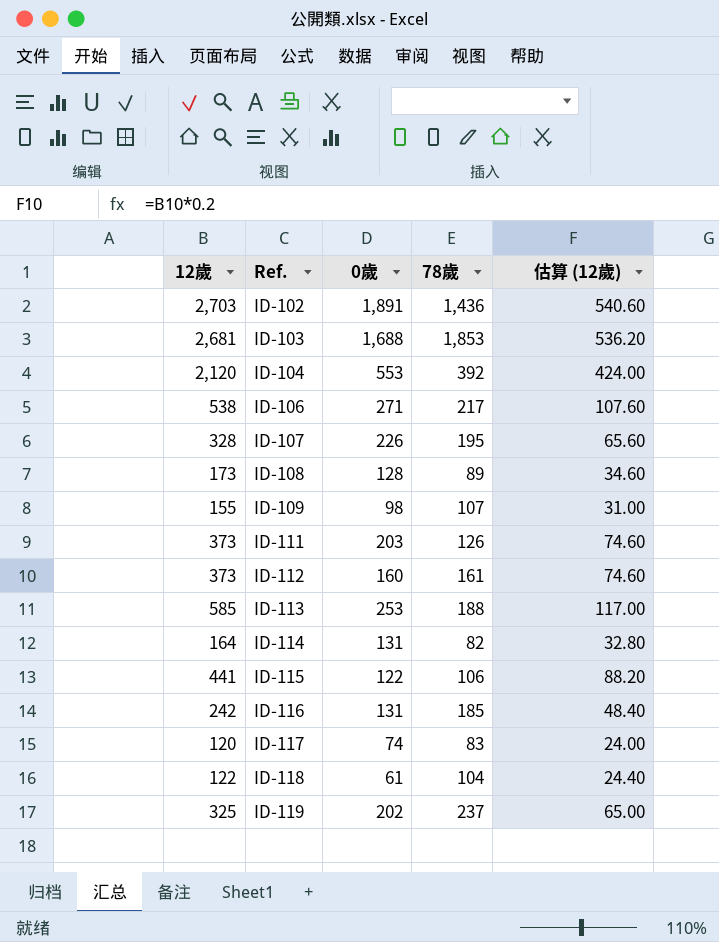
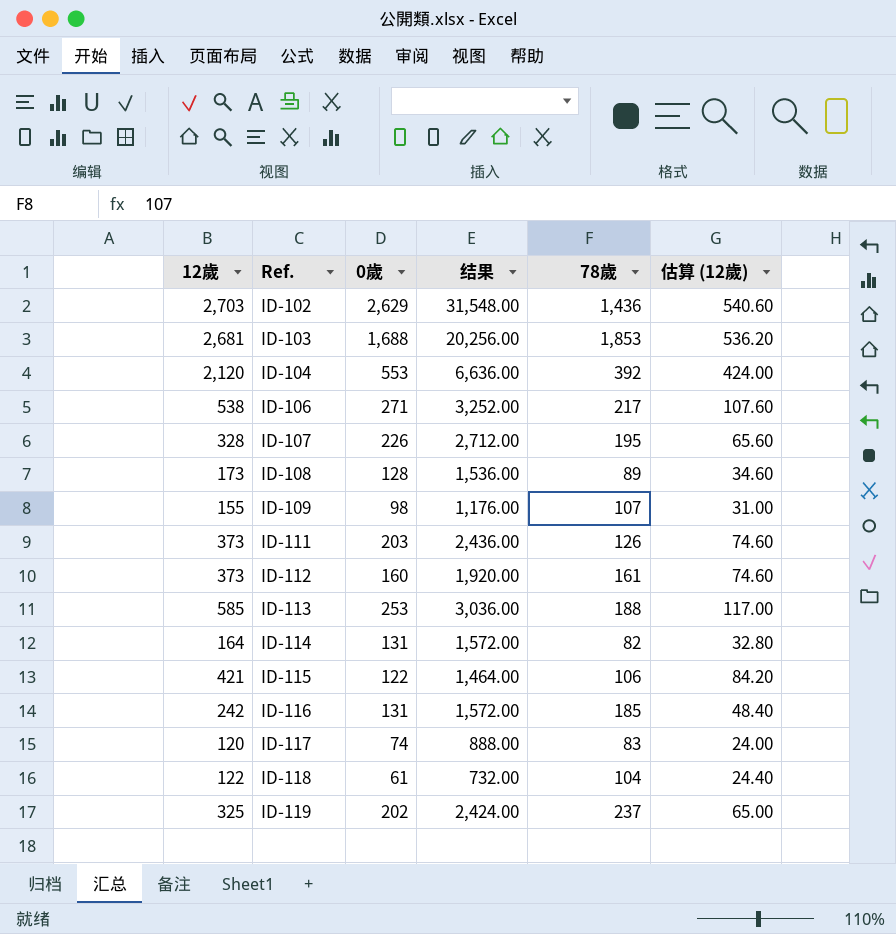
column 结果 | formula: none -> [0歲] * 12
ID-102 | 0歲: 1,891 -> 2,629
ID-115 | 12歲: 441 -> 421
ID-115 | 估算 (12歲): 88.20 -> 84.20

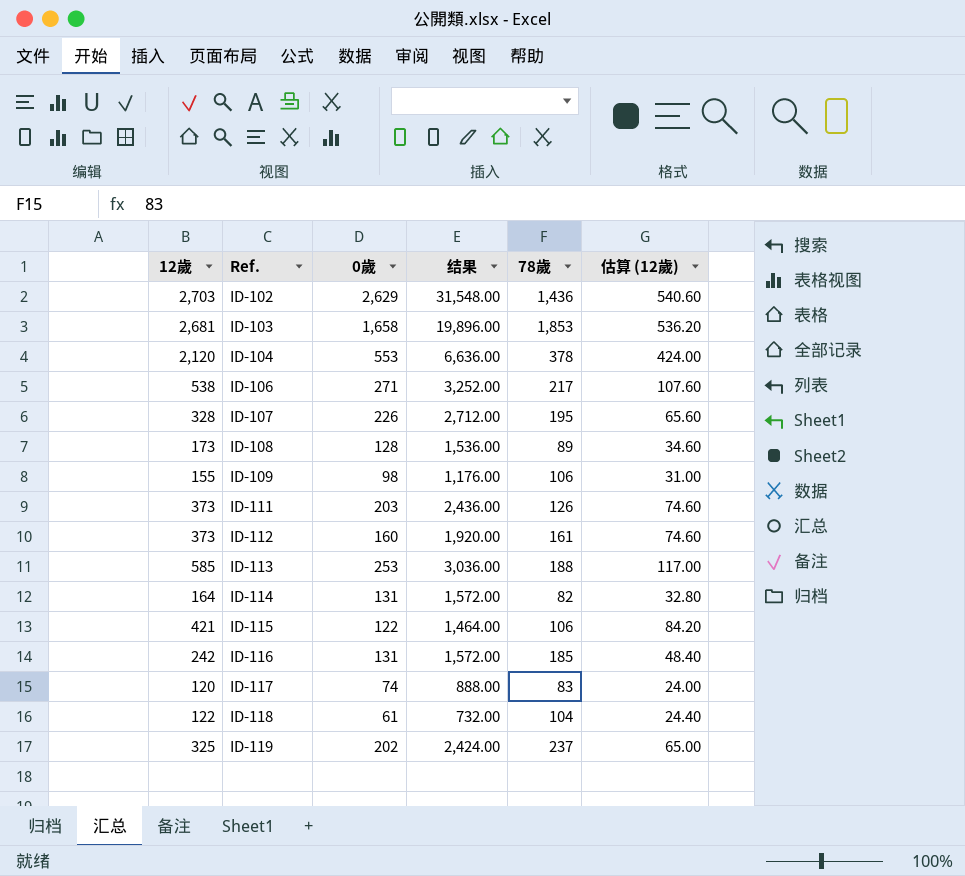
ID-103 | 0歲: 1,688 -> 1,658
ID-103 | 结果: 20,256.00 -> 19,896.00
ID-104 | 78歲: 392 -> 378
ID-109 | 78歲: 107 -> 106

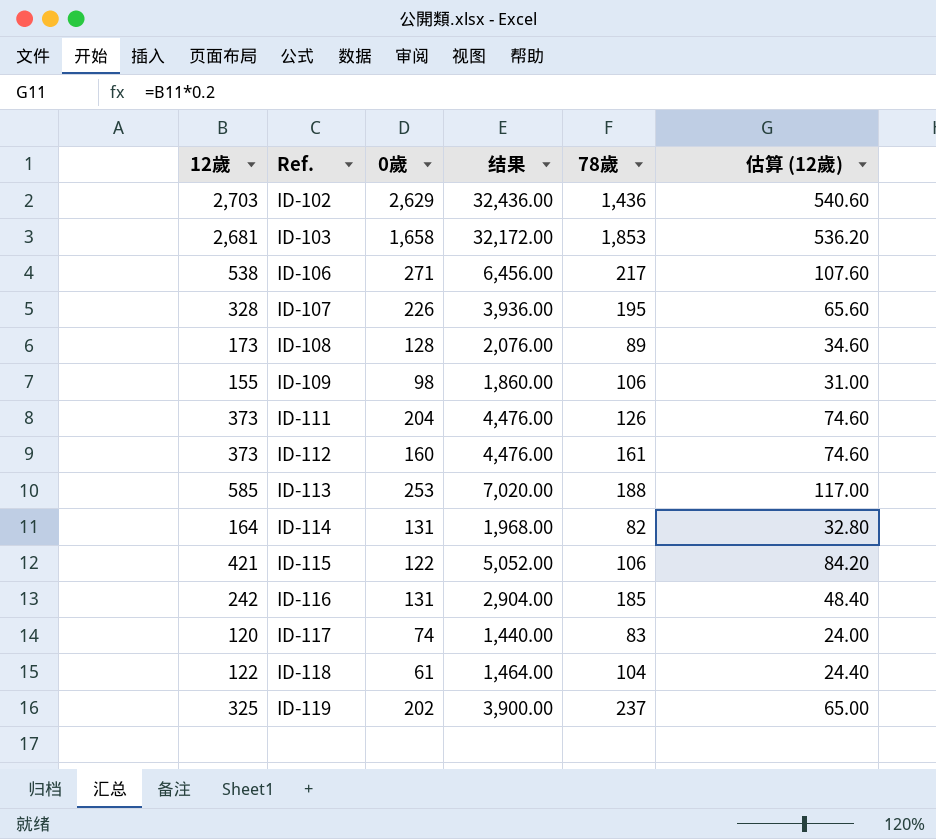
column 结果 | formula: [0歲] * 12 -> [12歲] * 12
row ID-104: 2,120 | 553 | 6,636.00 | 378 | 424.00 -> none
ID-111 | 0歲: 203 -> 204

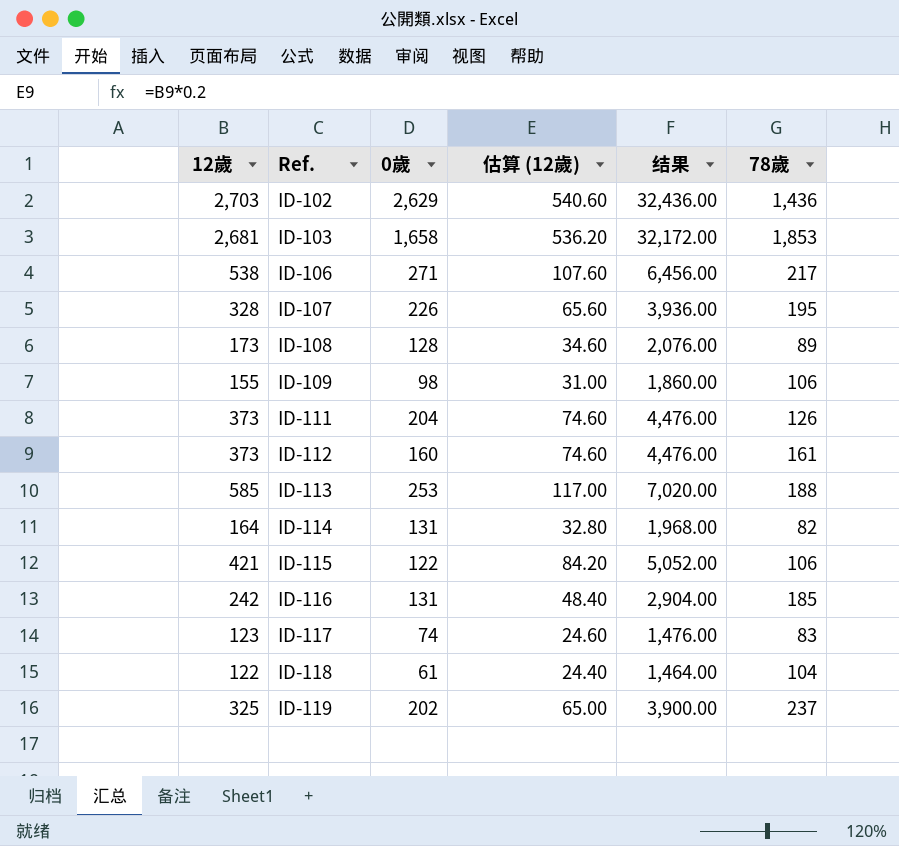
column 估算 (12歲) | position: 6 -> 4
ID-117 | 12歲: 120 -> 123
ID-117 | 估算 (12歲): 24.00 -> 24.60
ID-117 | 结果: 1,440.00 -> 1,476.00

